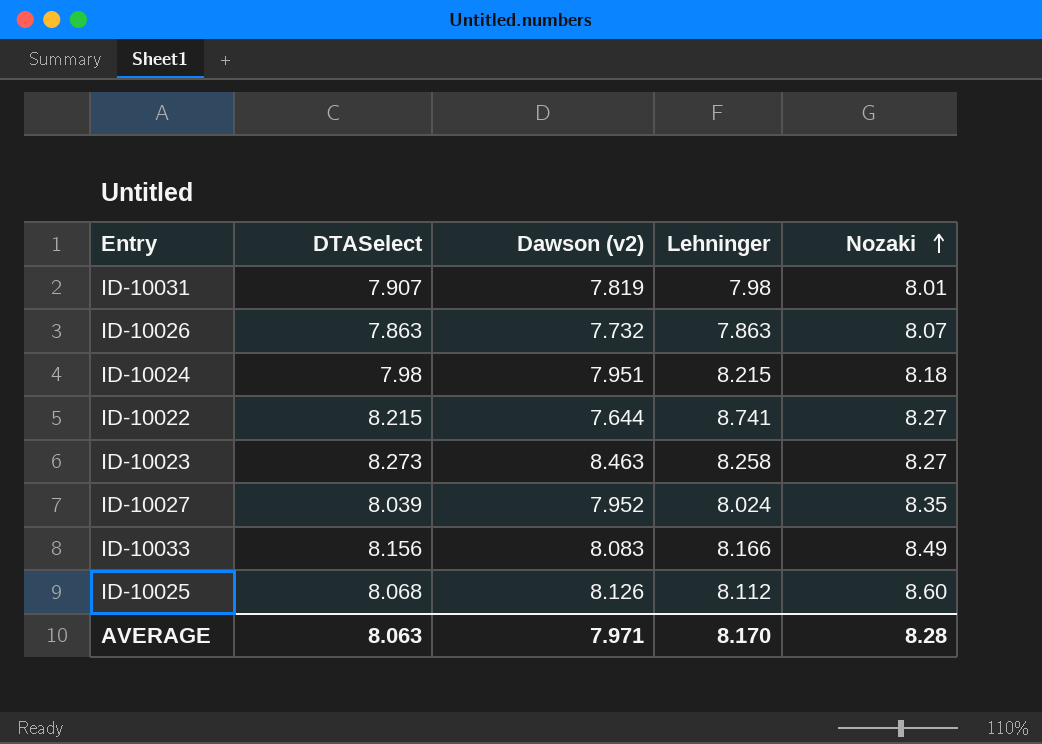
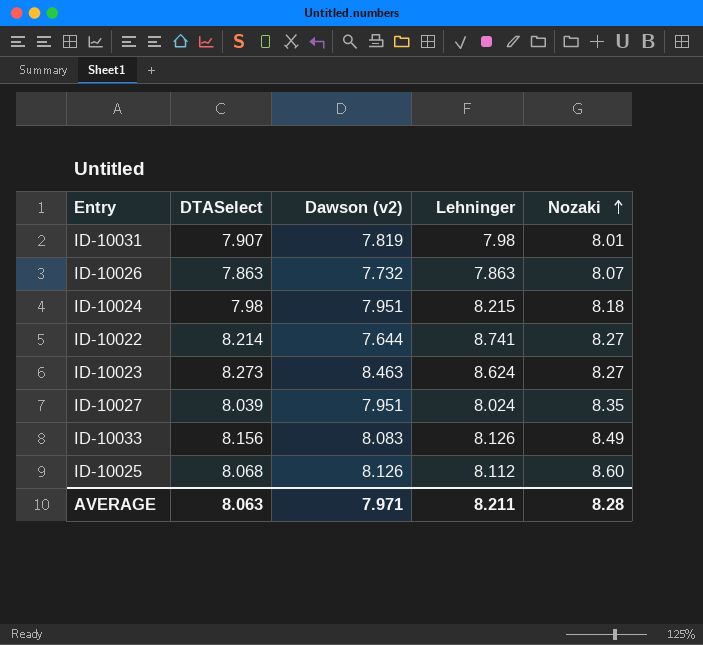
ID-10022 | DTASelect: 8.215 -> 8.214
ID-10023 | Lehninger: 8.258 -> 8.624
ID-10027 | Dawson (v2): 7.952 -> 7.951
ID-10033 | Lehninger: 8.166 -> 8.126
AVERAGE | Lehninger: 8.170 -> 8.211

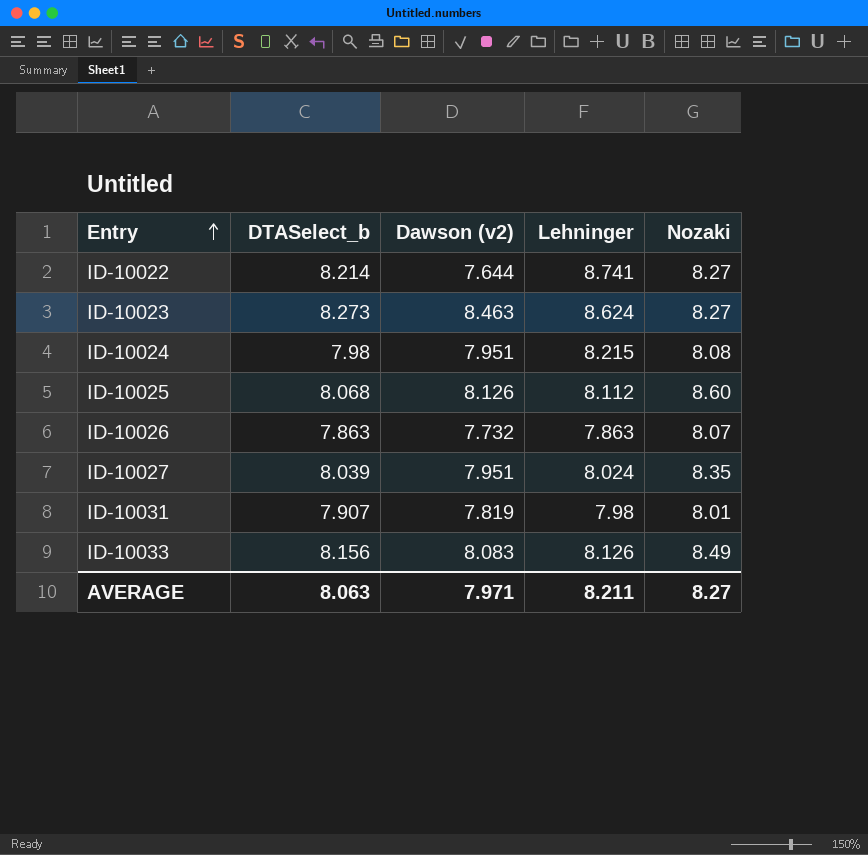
row order: Nozaki ascending -> Entry ascending
column name: DTASelect -> DTASelect_b
ID-10024 | Nozaki: 8.18 -> 8.08
AVERAGE | Nozaki: 8.28 -> 8.27

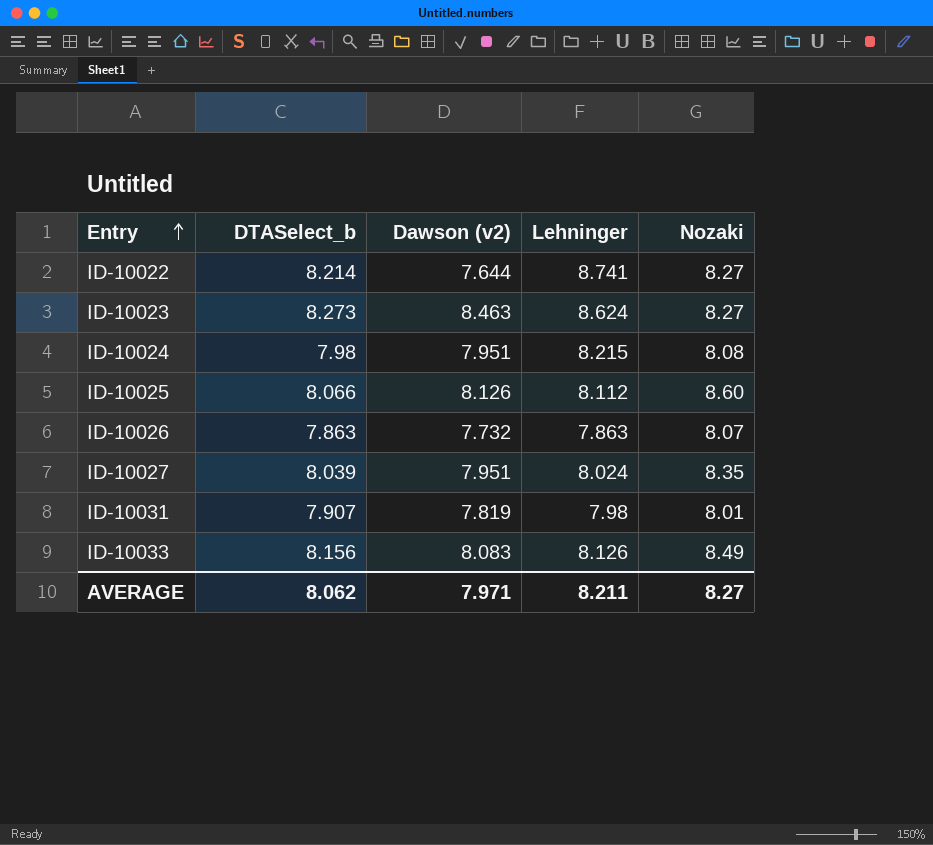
ID-10025 | DTASelect_b: 8.068 -> 8.066
AVERAGE | DTASelect_b: 8.063 -> 8.062

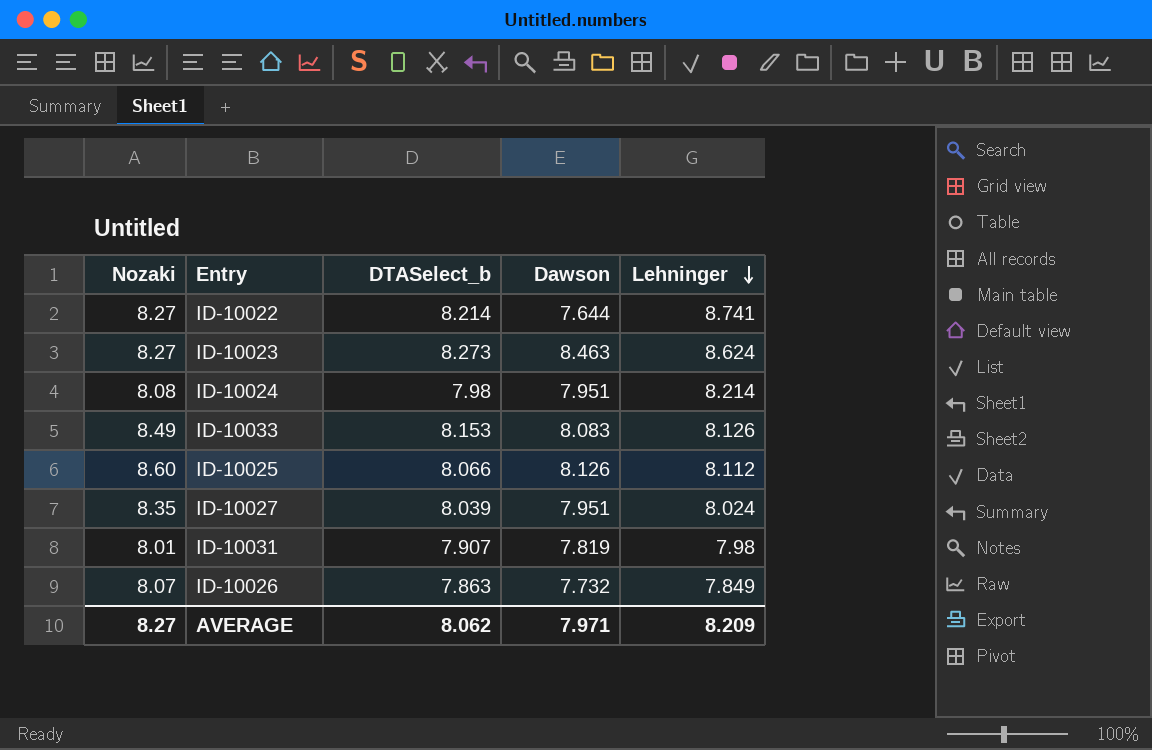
row order: Entry ascending -> Lehninger descending
column Nozaki | position: 5 -> 1
column name: Dawson (v2) -> Dawson
ID-10024 | Lehninger: 8.215 -> 8.214
ID-10033 | DTASelect_b: 8.156 -> 8.153
ID-10026 | Lehninger: 7.863 -> 7.849
AVERAGE | Lehninger: 8.211 -> 8.209

